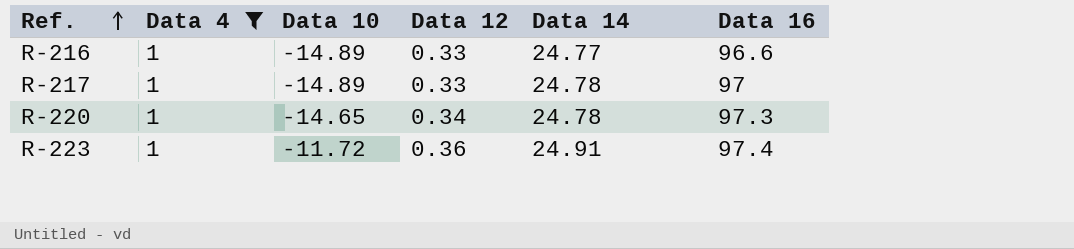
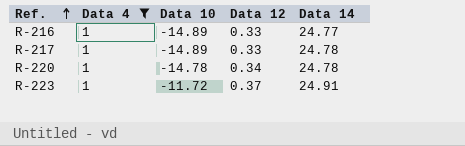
column Data 16 | position: 6 -> none
R-220 | Data 10: -14.65 -> -14.78
R-223 | Data 12: 0.36 -> 0.37

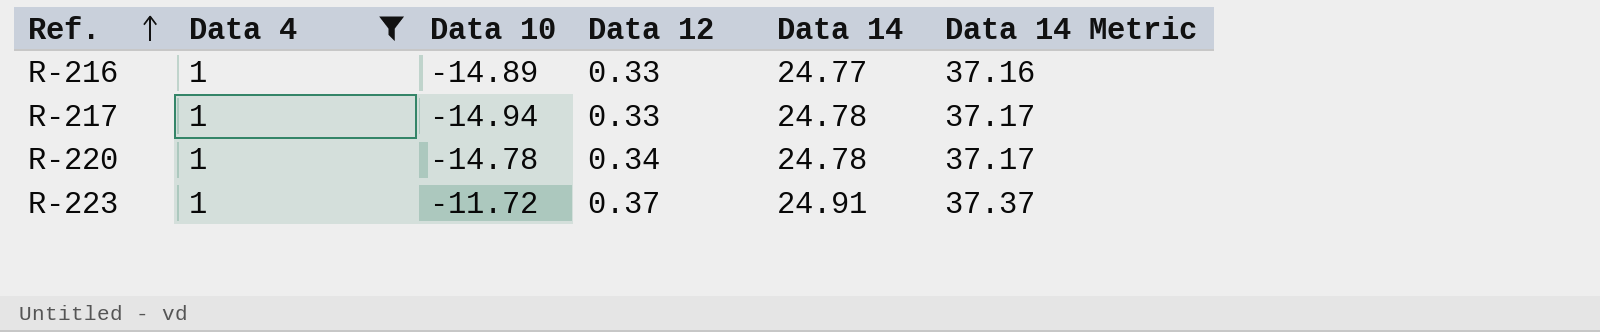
column Data 14 Metric | formula: none -> [Data 14] * 1.5
R-217 | Data 10: -14.89 -> -14.94

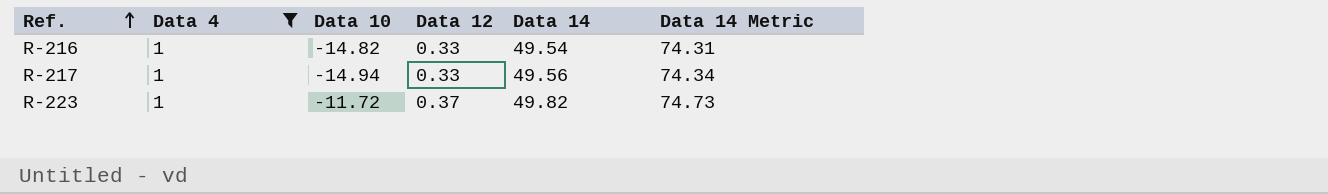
row R-220: 1 | -14.78 | 0.34 | 24.78 | 37.17 -> none
R-216 | Data 10: -14.89 -> -14.82
R-216 | Data 14: 24.77 -> 49.54
R-216 | Data 14 Metric: 37.16 -> 74.31
R-217 | Data 14: 24.78 -> 49.56
R-217 | Data 14 Metric: 37.17 -> 74.34
R-223 | Data 14: 24.91 -> 49.82
R-223 | Data 14 Metric: 37.37 -> 74.73

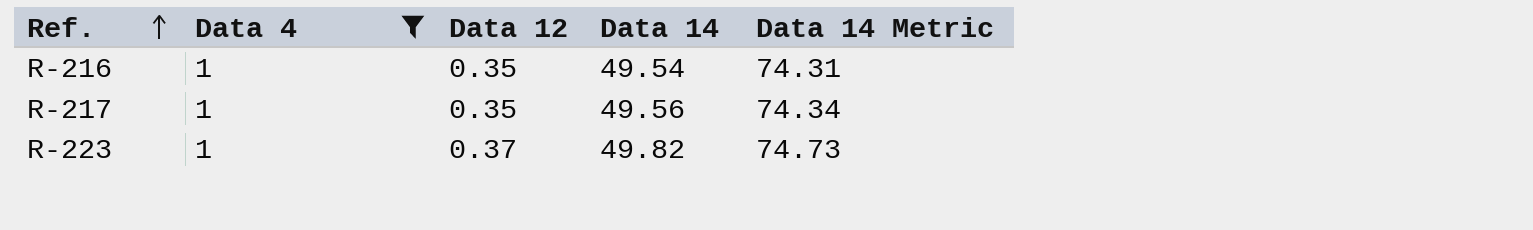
column Data 10 | position: 3 -> none
R-216 | Data 12: 0.33 -> 0.35
R-217 | Data 12: 0.33 -> 0.35

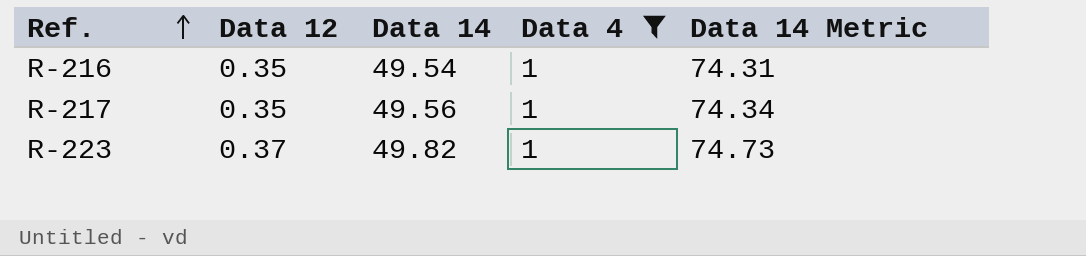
column Data 4 | position: 2 -> 4

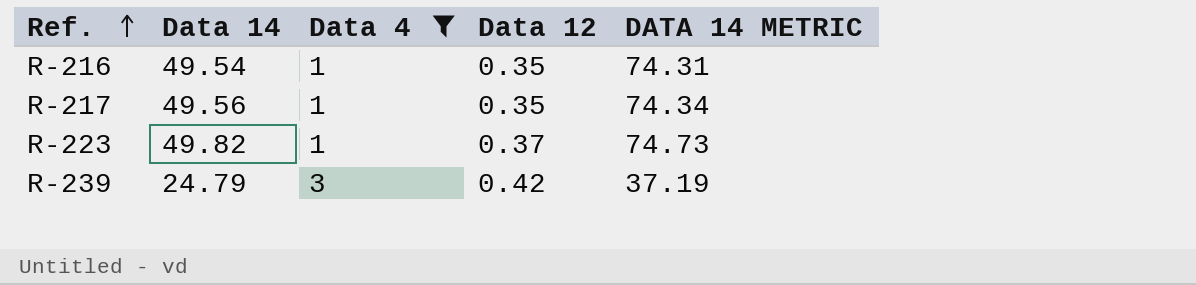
column Data 12 | position: 2 -> 4
column name: Data 14 Metric -> DATA 14 METRIC
row R-239: none -> 24.79 | 3 | 0.42 | 37.19

